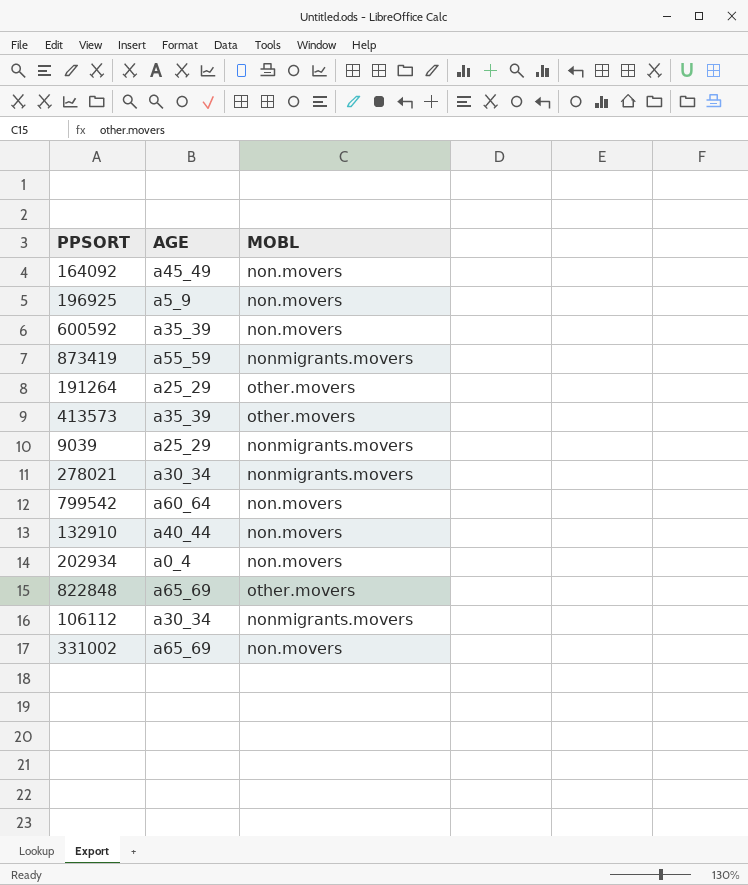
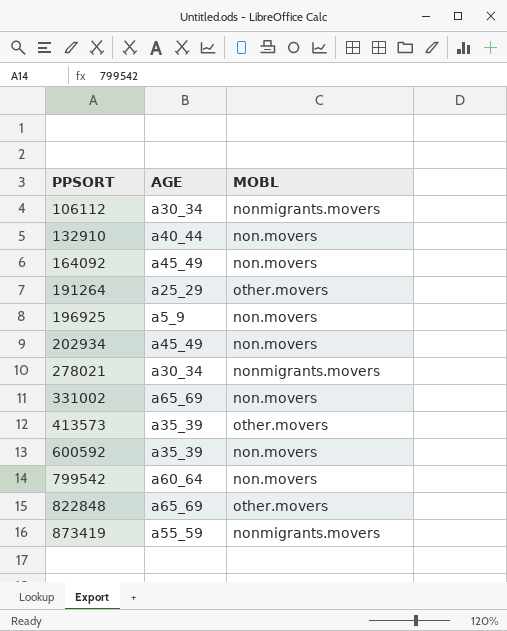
row order: none -> PPSORT ascending
row 9039: a25_29 | nonmigrants.movers -> none
202934 | AGE: a0_4 -> a45_49

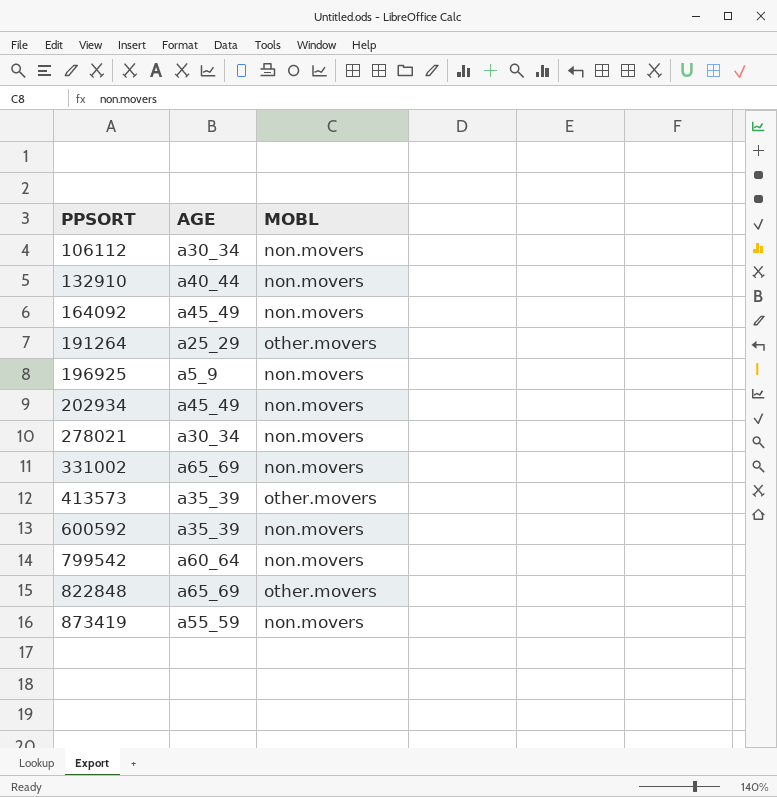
106112 | MOBL: nonmigrants.movers -> non.movers
278021 | MOBL: nonmigrants.movers -> non.movers
873419 | MOBL: nonmigrants.movers -> non.movers

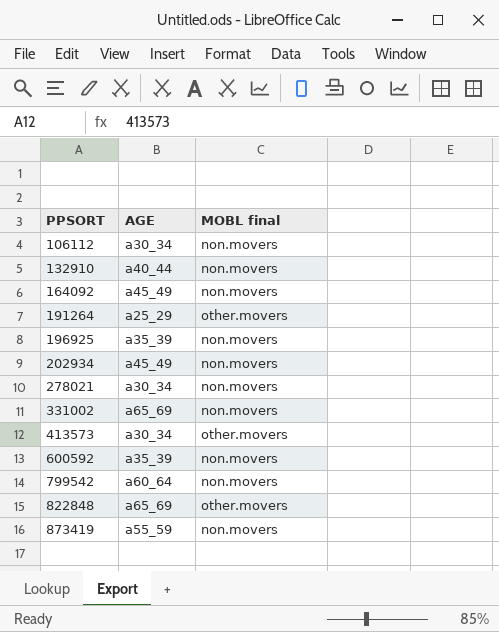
column name: MOBL -> MOBL final
196925 | AGE: a5_9 -> a35_39
413573 | AGE: a35_39 -> a30_34

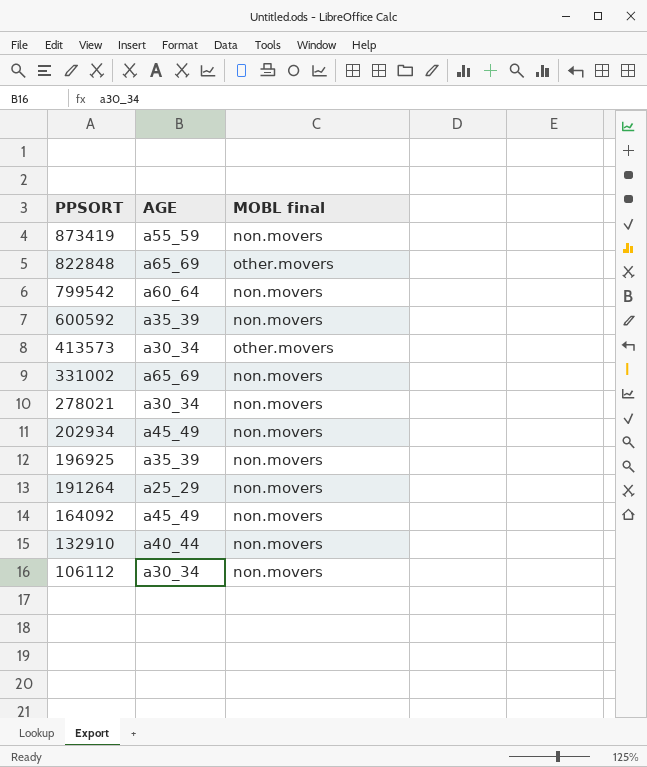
row order: PPSORT ascending -> PPSORT descending
191264 | MOBL final: other.movers -> non.movers

